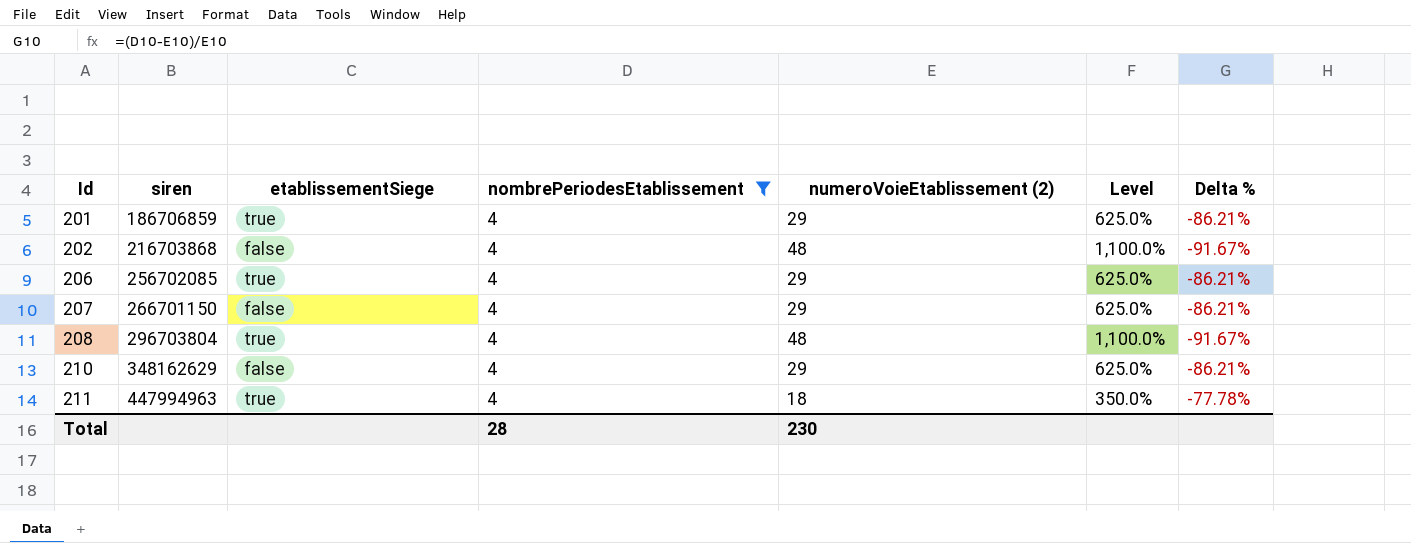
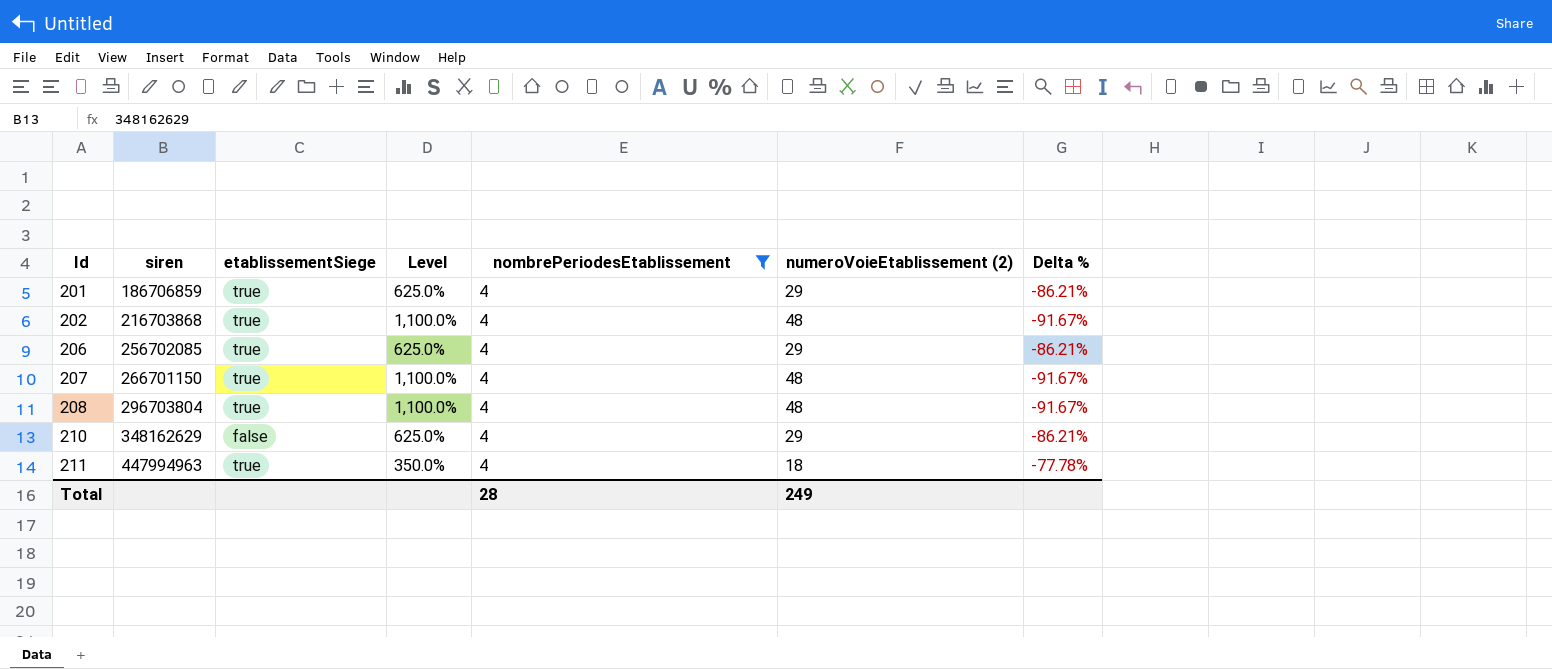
column Level | position: 6 -> 4
202 | etablissementSiege: false -> true
207 | etablissementSiege: false -> true
207 | Level: 625.0% -> 1,100.0%
207 | numeroVoieEtablissement (2): 29 -> 48
207 | Delta %: -86.21% -> -91.67%
Total | numeroVoieEtablissement (2): 230 -> 249

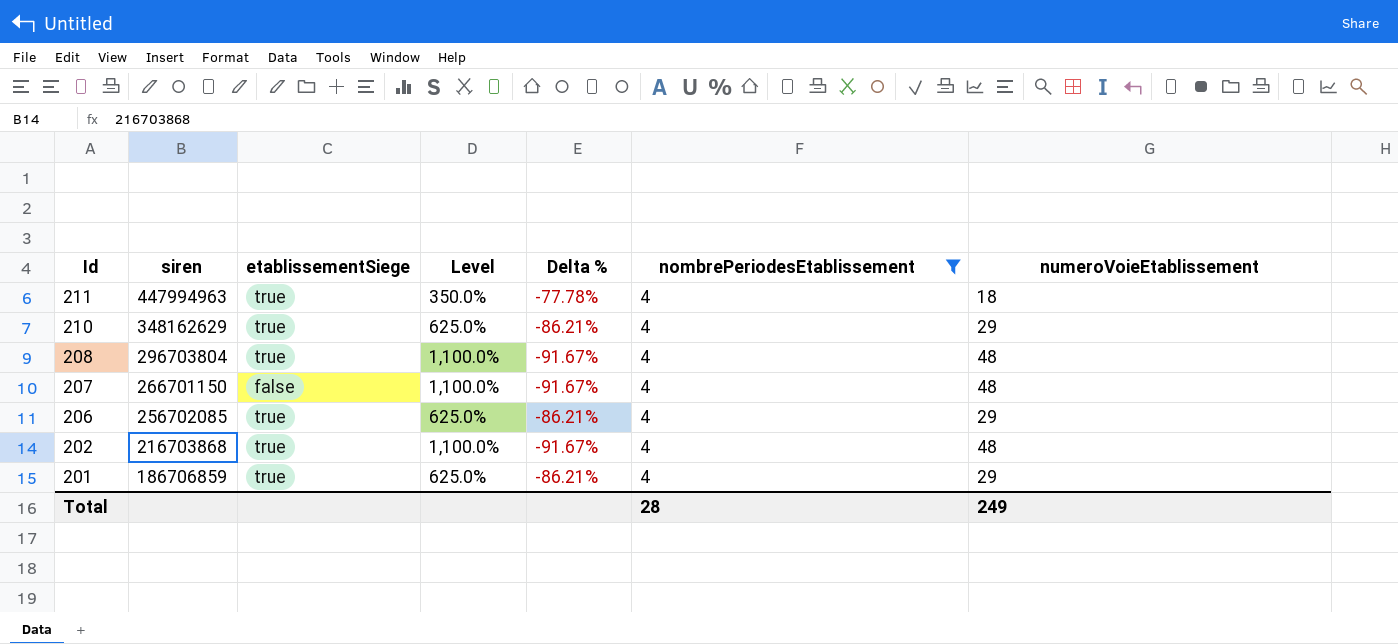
row order: Id ascending -> Id descending
column Delta % | position: 7 -> 5
column name: numeroVoieEtablissement (2) -> numeroVoieEtablissement
210 | etablissementSiege: false -> true
207 | etablissementSiege: true -> false

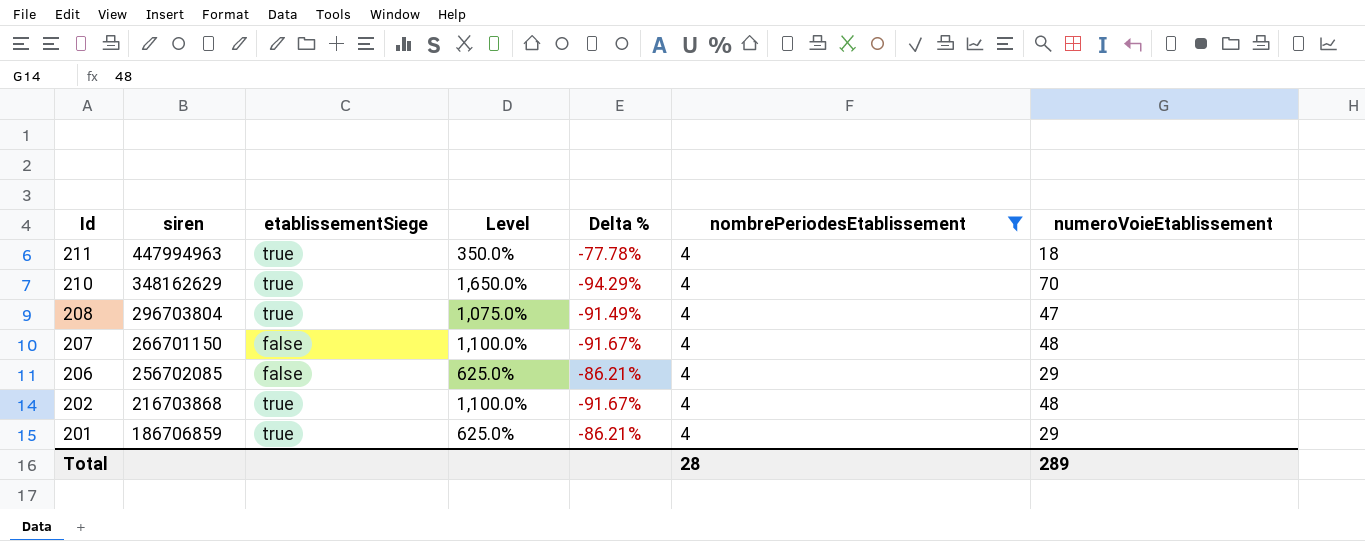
210 | Level: 625.0% -> 1,650.0%
210 | Delta %: -86.21% -> -94.29%
210 | numeroVoieEtablissement: 29 -> 70
208 | Level: 1,100.0% -> 1,075.0%
208 | Delta %: -91.67% -> -91.49%
208 | numeroVoieEtablissement: 48 -> 47
206 | etablissementSiege: true -> false
Total | numeroVoieEtablissement: 249 -> 289

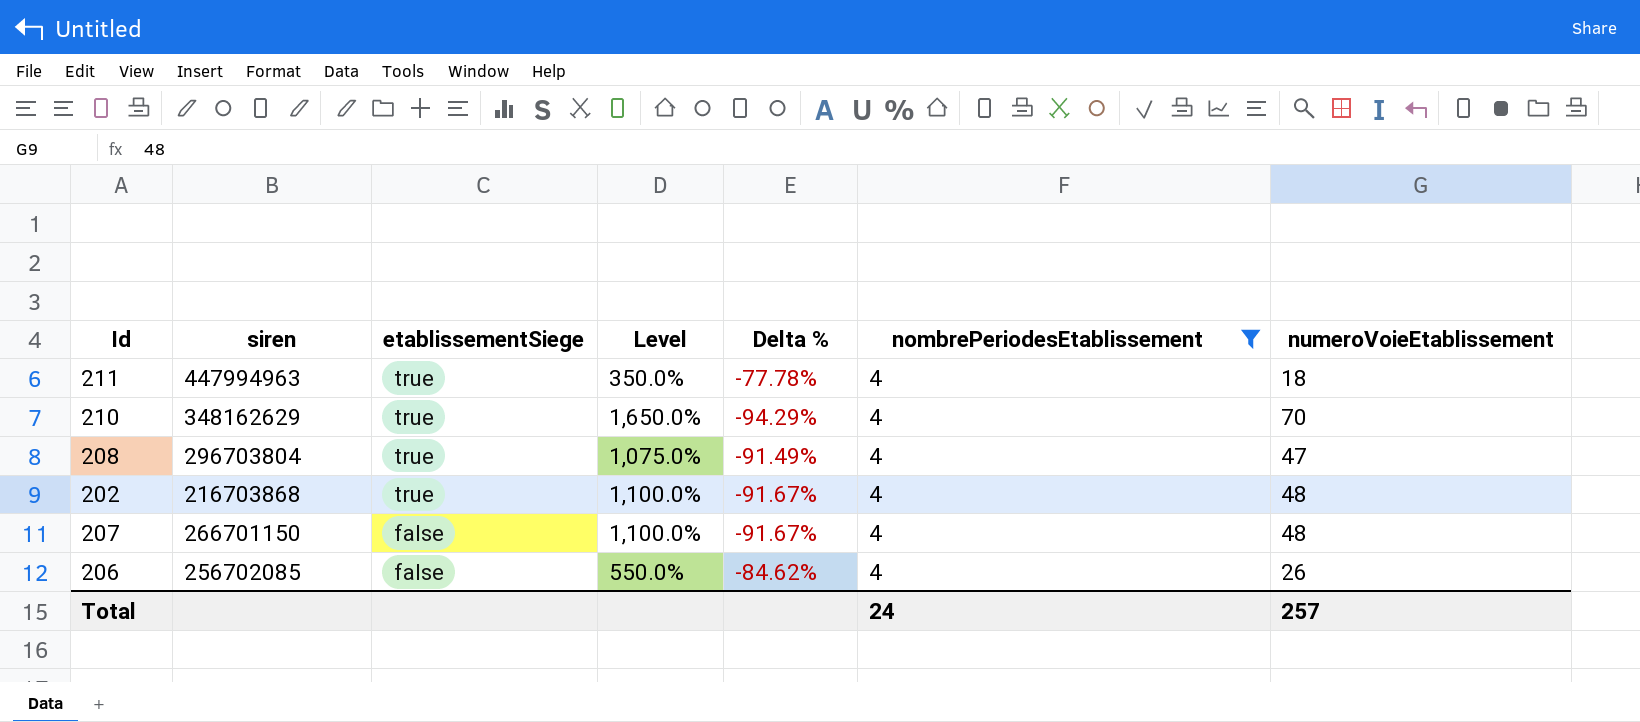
row order: Id descending -> etablissementSiege descending
row 201: 186706859 | true | 625.0% | -86.21% | 4 | 29 -> none
206 | Level: 625.0% -> 550.0%
206 | Delta %: -86.21% -> -84.62%
206 | numeroVoieEtablissement: 29 -> 26
Total | nombrePeriodesEtablissement: 28 -> 24
Total | numeroVoieEtablissement: 289 -> 257

